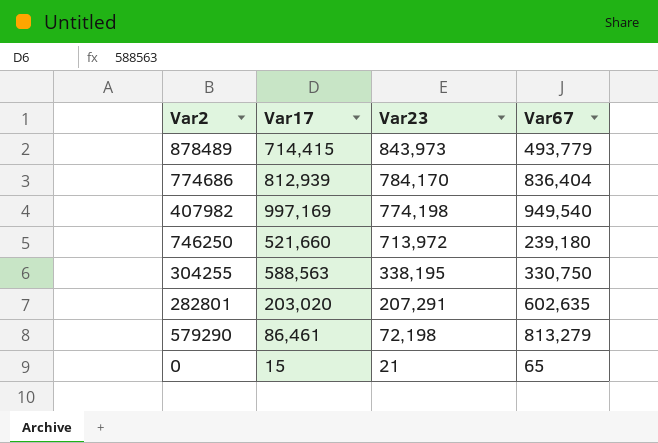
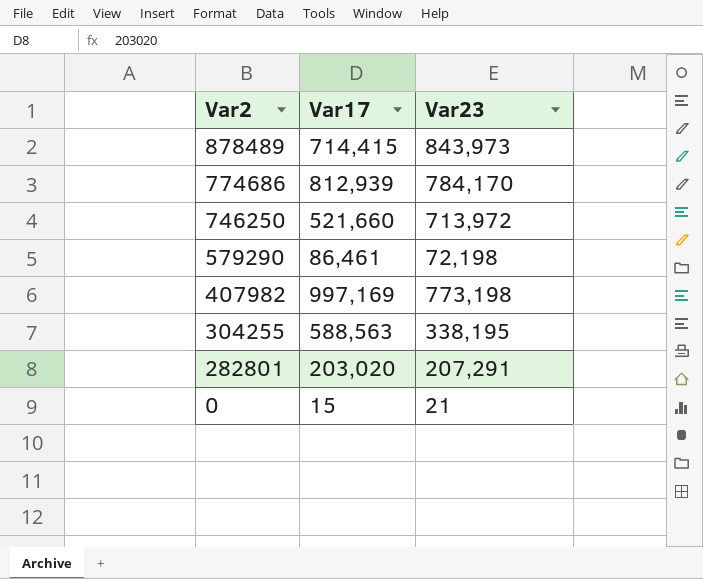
row order: Var23 descending -> Var2 descending
column Var67 | position: 4 -> none
407982 | Var23: 774,198 -> 773,198

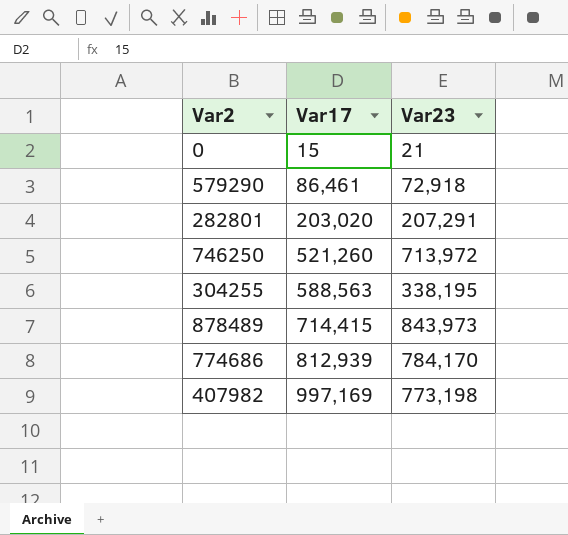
row order: Var2 descending -> Var17 ascending
579290 | Var23: 72,198 -> 72,918
746250 | Var17: 521,660 -> 521,260

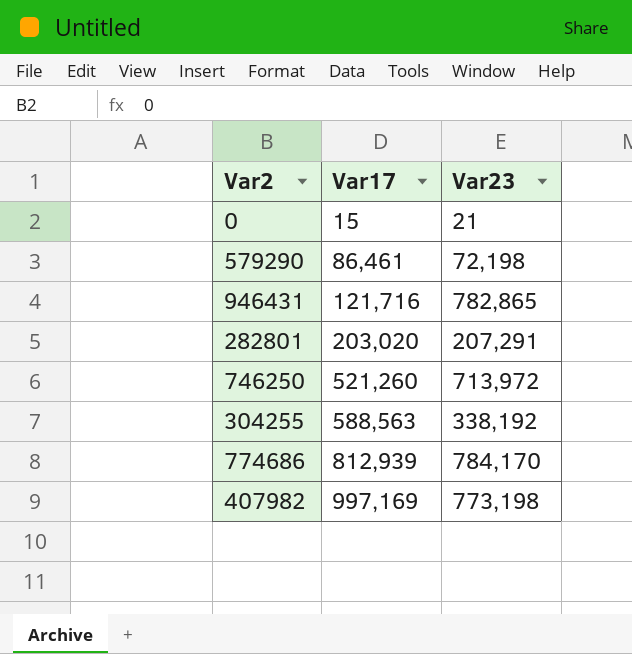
row 878489: 714,415 | 843,973 -> none
579290 | Var23: 72,918 -> 72,198
row 946431: none -> 121,716 | 782,865
304255 | Var23: 338,195 -> 338,192

